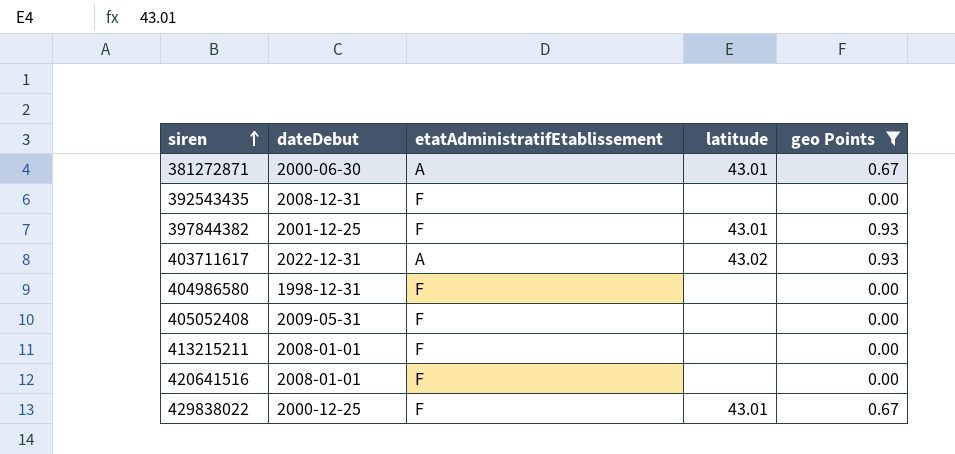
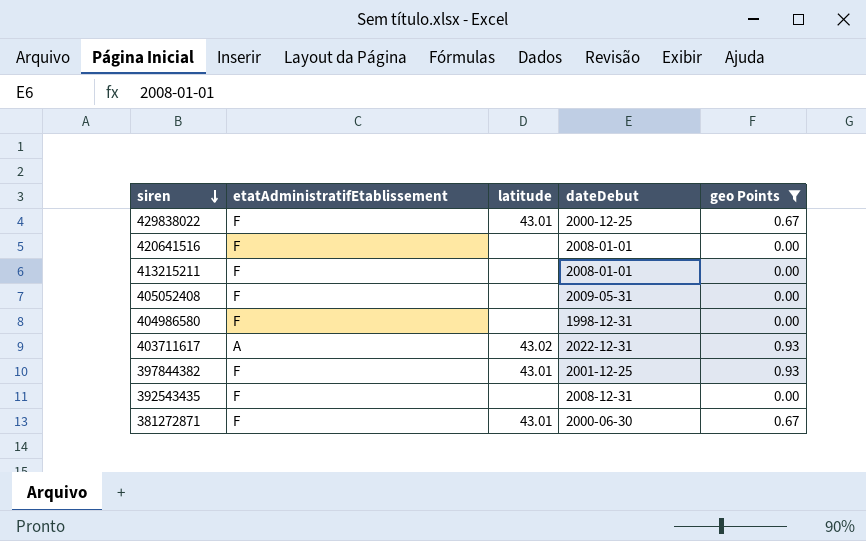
row order: siren ascending -> siren descending
column dateDebut | position: 2 -> 4
381272871 | etatAdministratifEtablissement: A -> F

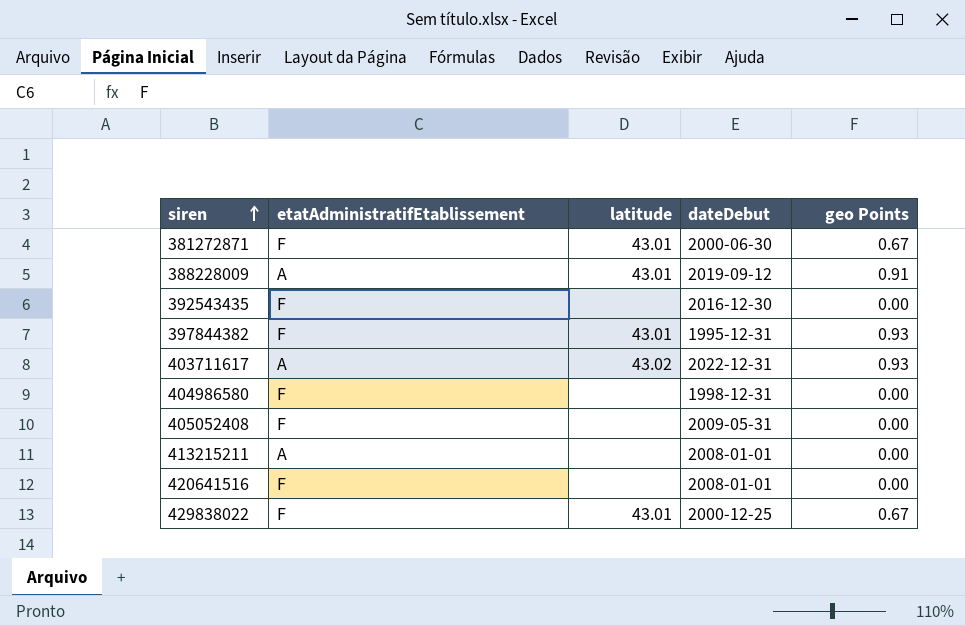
filter: geo Points != 0.91 -> none
row order: siren descending -> siren ascending
392543435 | dateDebut: 2008-12-31 -> 2016-12-30
397844382 | dateDebut: 2001-12-25 -> 1995-12-31
413215211 | etatAdministratifEtablissement: F -> A

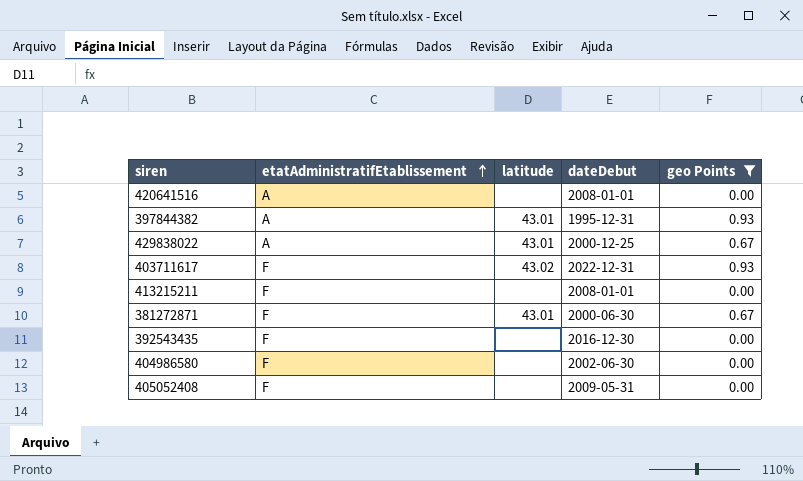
filter: none -> geo Points != 0.91
row order: siren ascending -> etatAdministratifEtablissement ascending
420641516 | etatAdministratifEtablissement: F -> A
397844382 | etatAdministratifEtablissement: F -> A
429838022 | etatAdministratifEtablissement: F -> A
403711617 | etatAdministratifEtablissement: A -> F
413215211 | etatAdministratifEtablissement: A -> F
404986580 | dateDebut: 1998-12-31 -> 2002-06-30

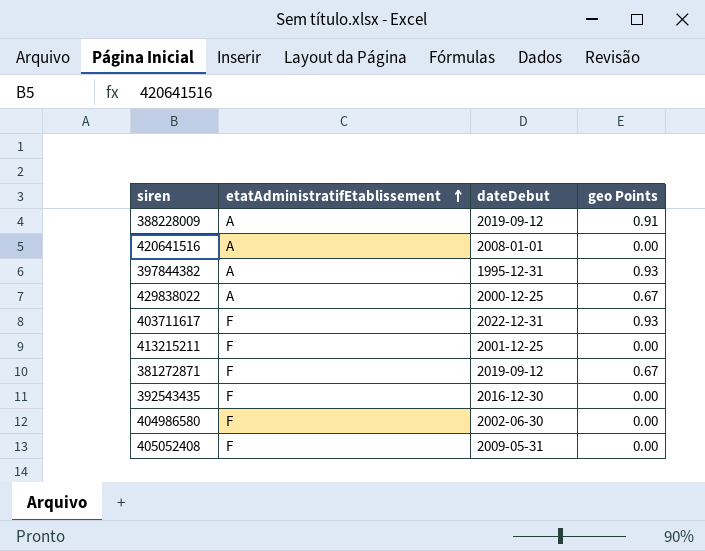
filter: geo Points != 0.91 -> none
column latitude | position: 3 -> none
413215211 | dateDebut: 2008-01-01 -> 2001-12-25
381272871 | dateDebut: 2000-06-30 -> 2019-09-12

